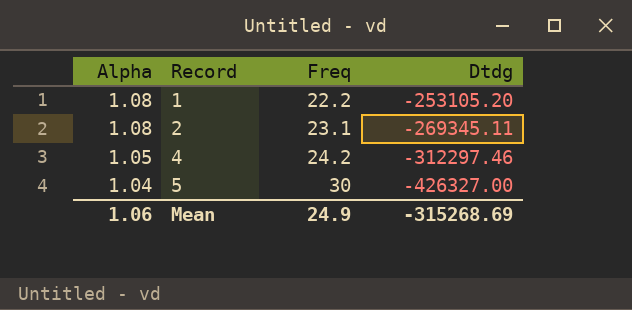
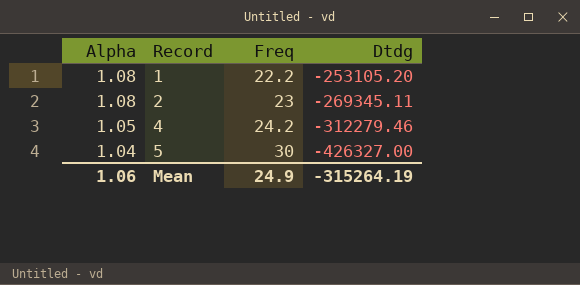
2 | Freq: 23.1 -> 23
4 | Dtdg: -312297.46 -> -312279.46
Mean | Dtdg: -315268.69 -> -315264.19

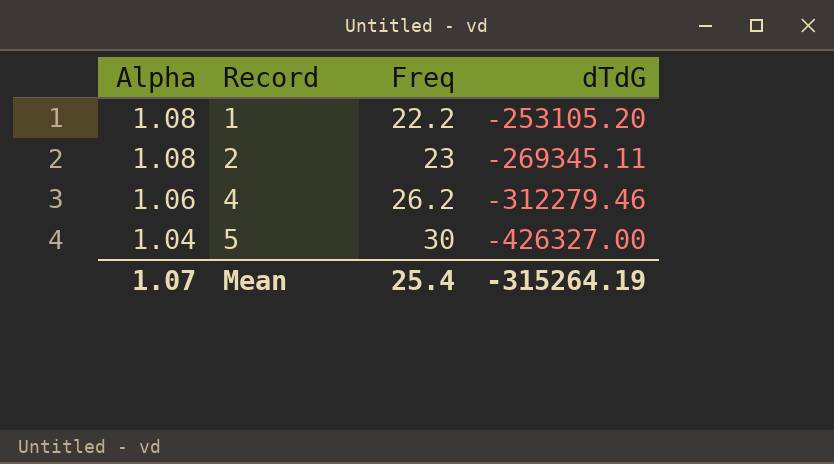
column name: Dtdg -> dTdG
4 | Alpha: 1.05 -> 1.06
4 | Freq: 24.2 -> 26.2
Mean | Alpha: 1.06 -> 1.07
Mean | Freq: 24.9 -> 25.4

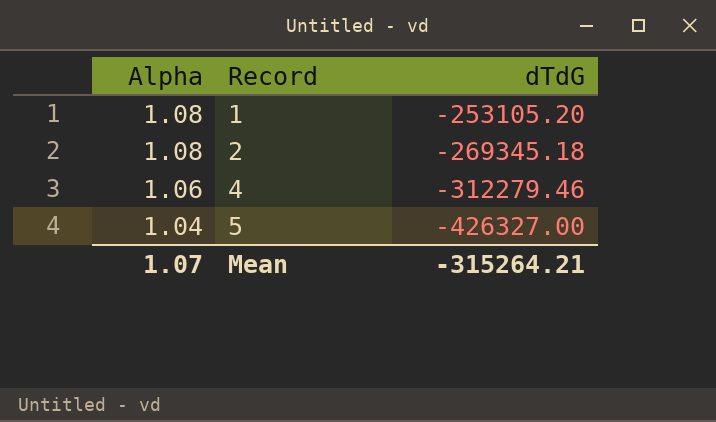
column Freq | position: 3 -> none
2 | dTdG: -269345.11 -> -269345.18
Mean | dTdG: -315264.19 -> -315264.21

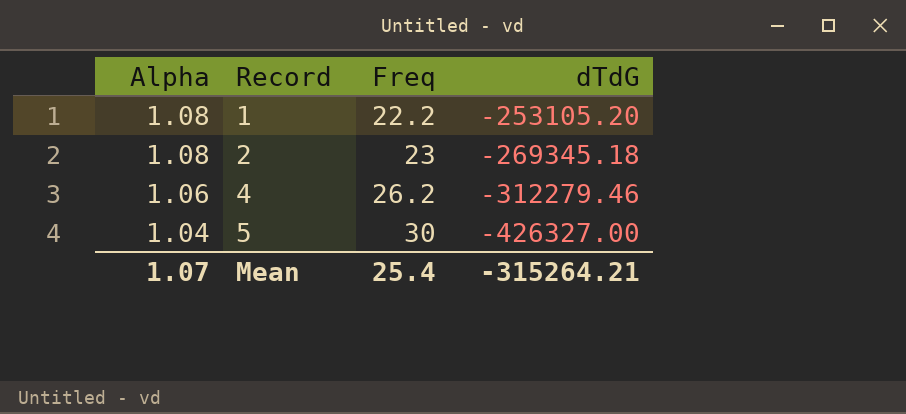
column Freq | position: none -> 3

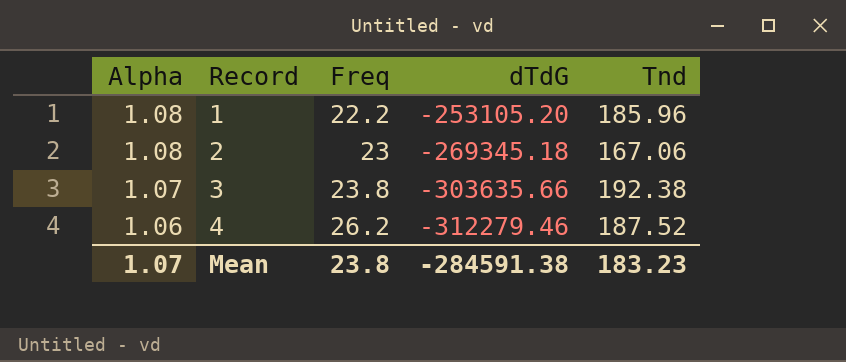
column Tnd | position: none -> 5
row 5: 1.04 | 30 | -426327.00 -> none
row 3: none -> 1.07 | 23.8 | -303635.66 | 192.38
Mean | Freq: 25.4 -> 23.8
Mean | dTdG: -315264.21 -> -284591.38

